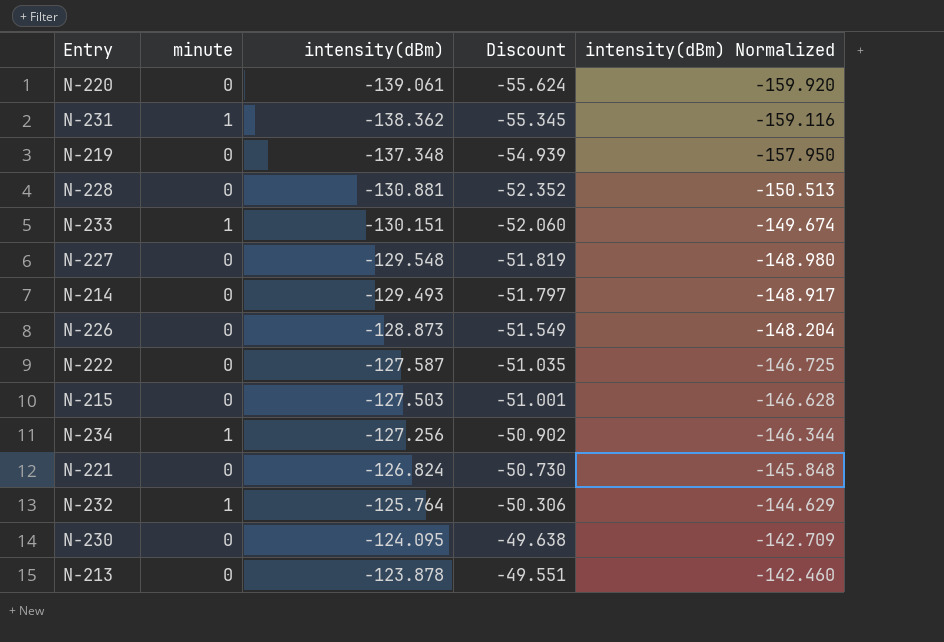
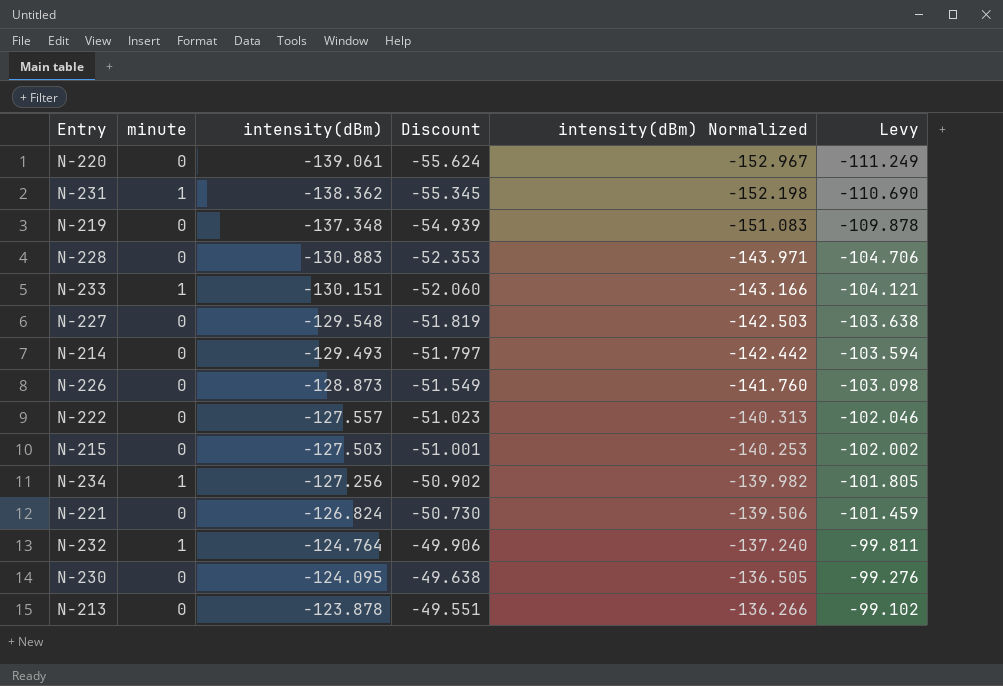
column intensity(dBm) Normalized | formula: [intensity(dBm)] * 1.15 -> [intensity(dBm)] * 1.1
column Levy | formula: none -> [intensity(dBm)] * 0.8
N-228 | intensity(dBm): -130.881 -> -130.883
N-228 | Discount: -52.352 -> -52.353
N-222 | intensity(dBm): -127.587 -> -127.557
N-222 | Discount: -51.035 -> -51.023
N-232 | intensity(dBm): -125.764 -> -124.764
N-232 | Discount: -50.306 -> -49.906

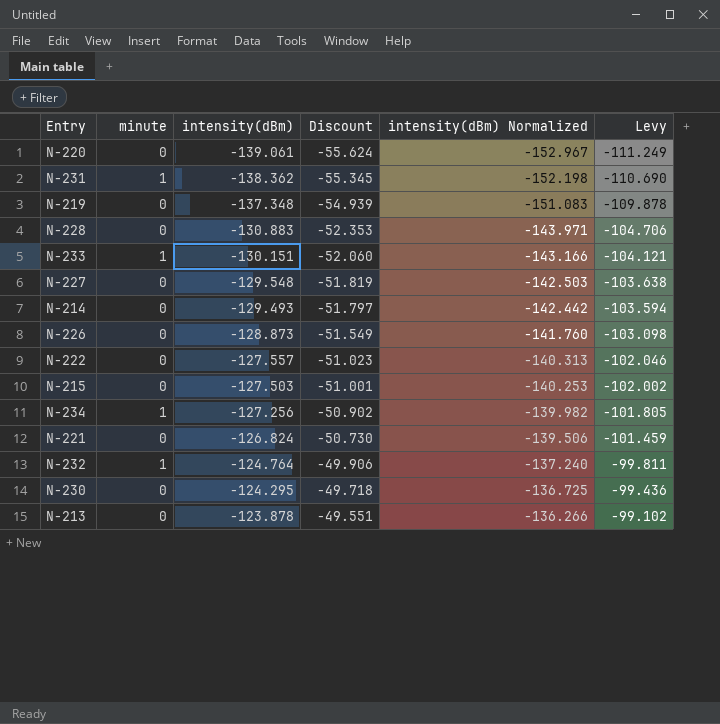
N-230 | intensity(dBm): -124.095 -> -124.295
N-230 | Discount: -49.638 -> -49.718
N-230 | intensity(dBm) Normalized: -136.505 -> -136.725
N-230 | Levy: -99.276 -> -99.436

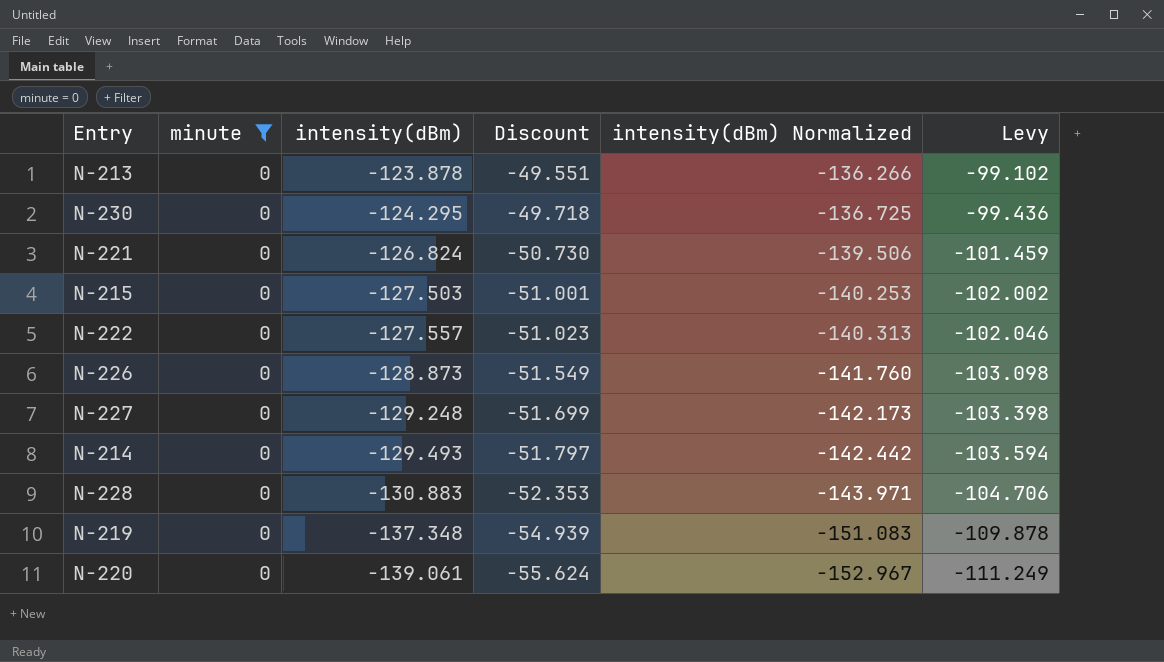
filter: none -> minute = 0
row order: intensity(dBm) ascending -> intensity(dBm) descending
N-227 | intensity(dBm): -129.548 -> -129.248
N-227 | Discount: -51.819 -> -51.699
N-227 | intensity(dBm) Normalized: -142.503 -> -142.173
N-227 | Levy: -103.638 -> -103.398

